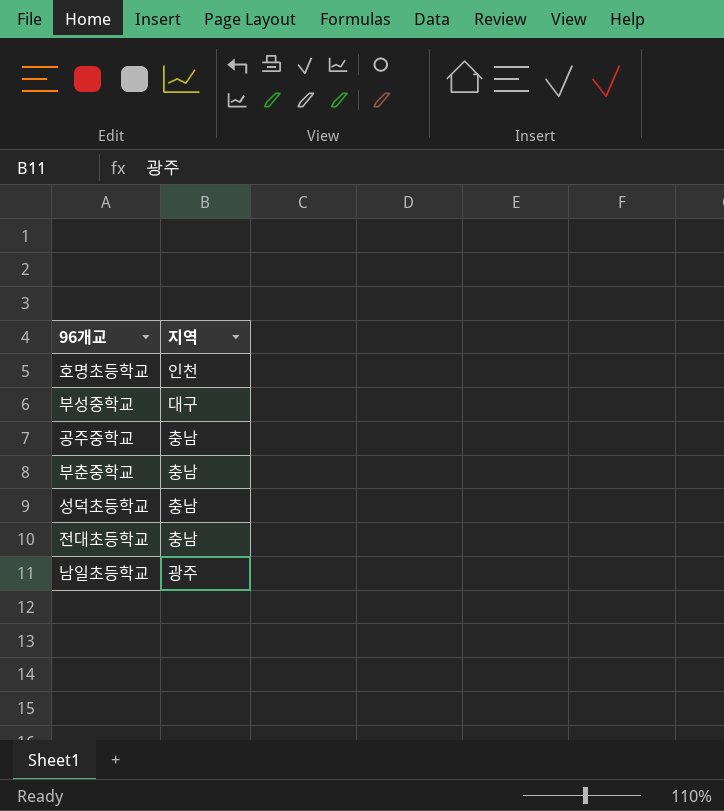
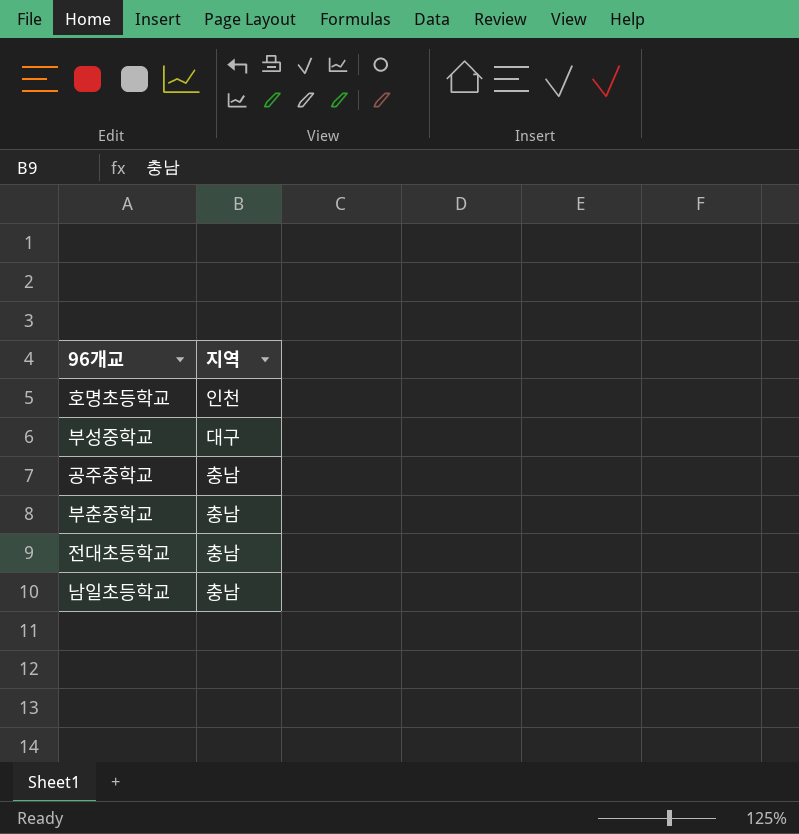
row 성덕초등학교: 충남 -> none
남일초등학교 | 지역: 광주 -> 충남

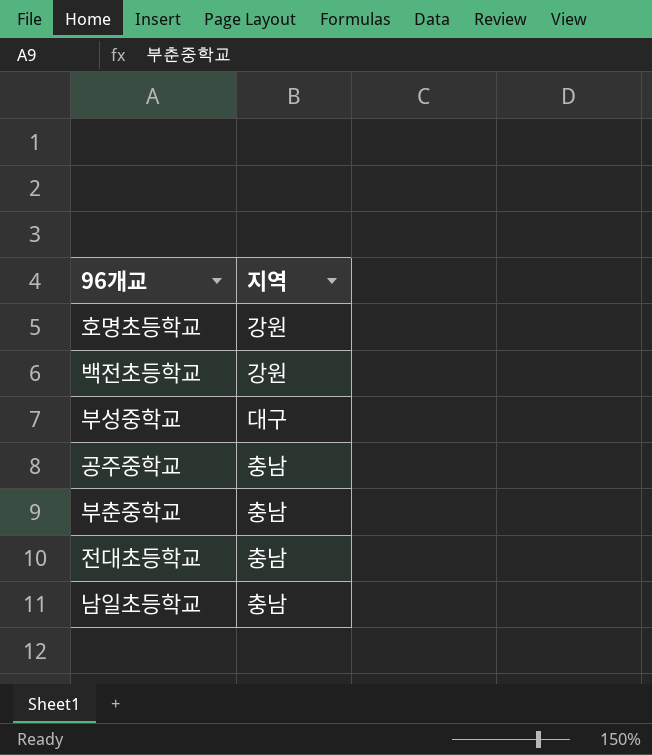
호명초등학교 | 지역: 인천 -> 강원
row 백전초등학교: none -> 강원

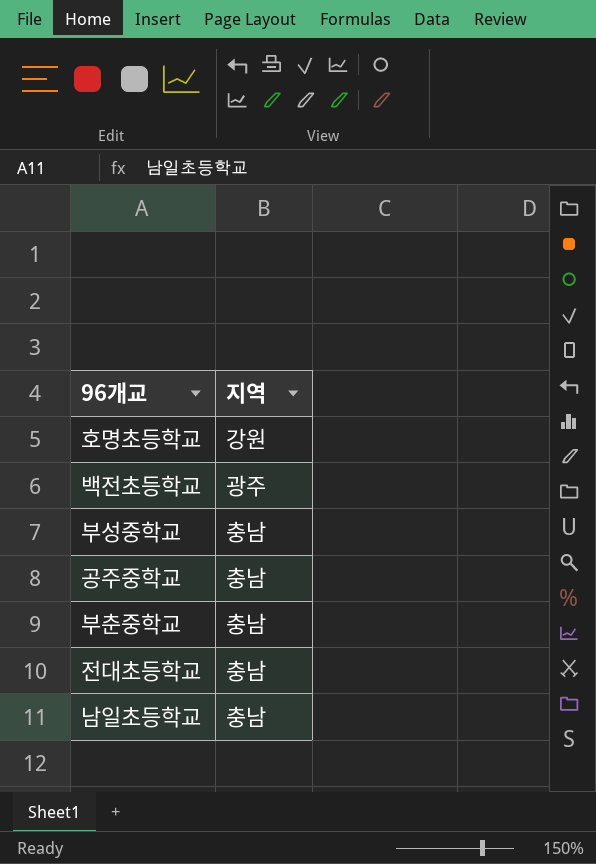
백전초등학교 | 지역: 강원 -> 광주
부성중학교 | 지역: 대구 -> 충남

